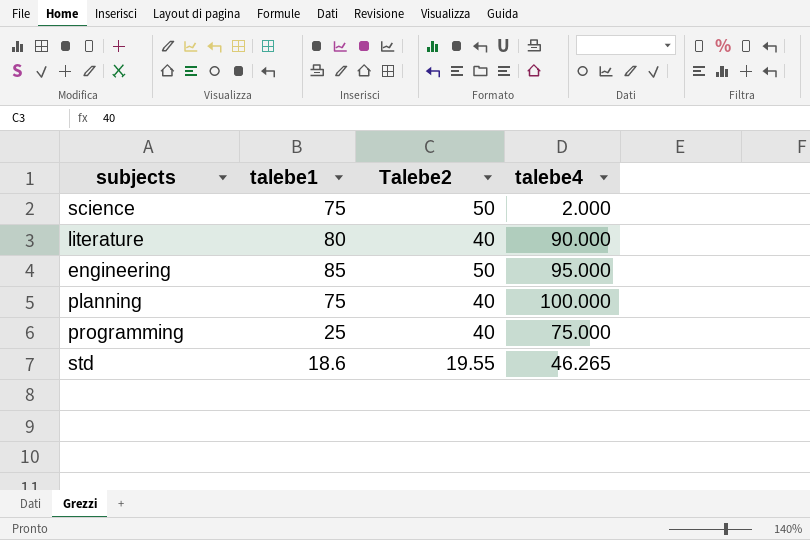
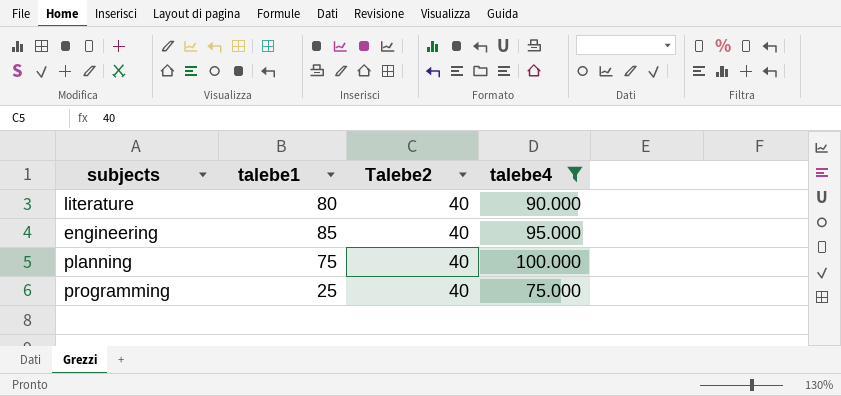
filter: none -> talebe4 >= 75.000
engineering | Talebe2: 50 -> 40

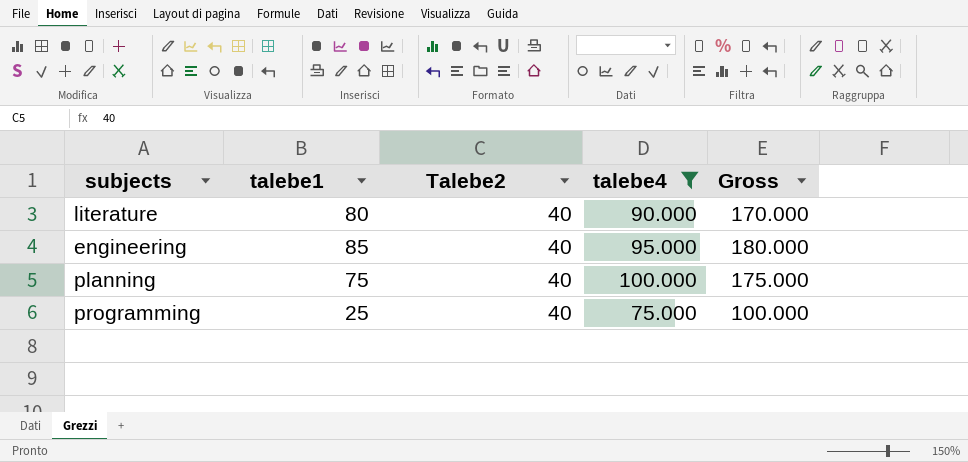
column Gross | formula: none -> [talebe1] + [talebe4]

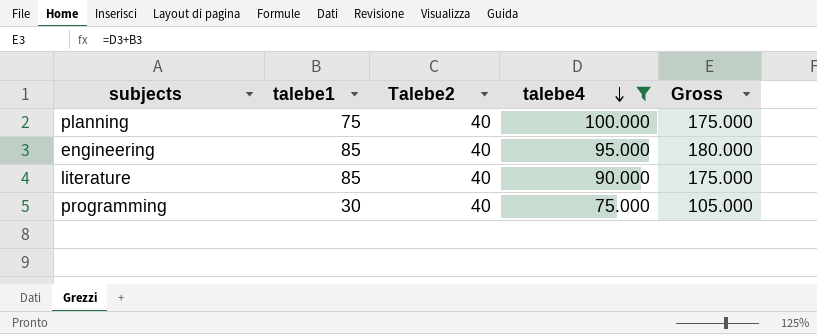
row order: none -> talebe4 descending
literature | talebe1: 80 -> 85
literature | Gross: 170.000 -> 175.000
programming | talebe1: 25 -> 30
programming | Gross: 100.000 -> 105.000

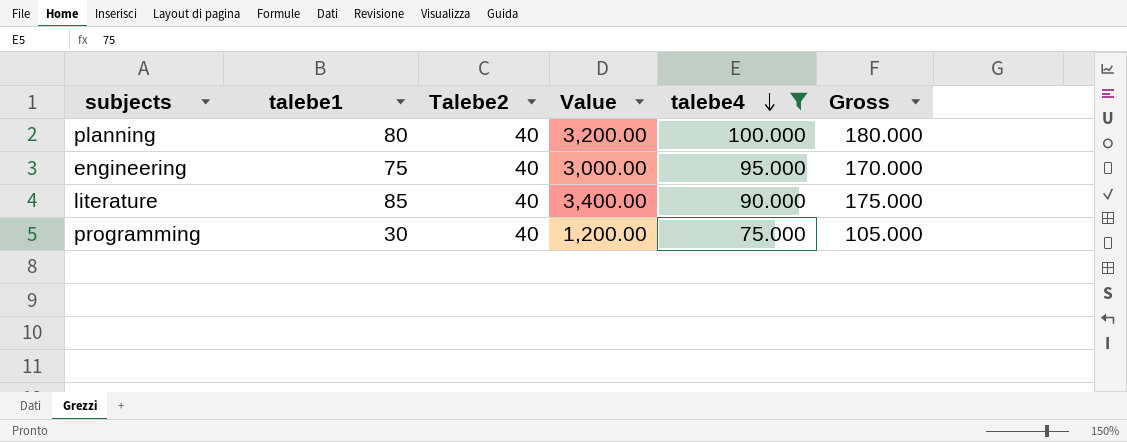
column Value | formula: none -> [talebe1] * [Talebe2]
planning | talebe1: 75 -> 80
planning | Gross: 175.000 -> 180.000
engineering | talebe1: 85 -> 75
engineering | Gross: 180.000 -> 170.000

